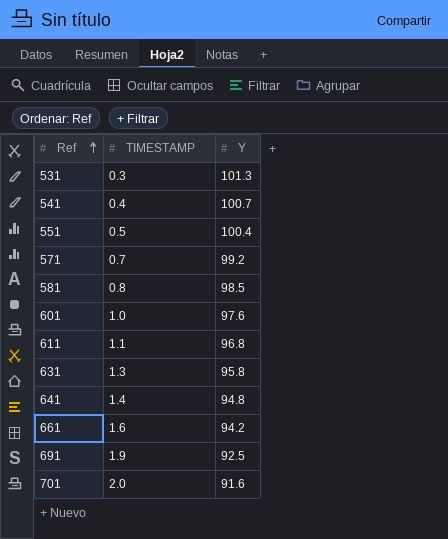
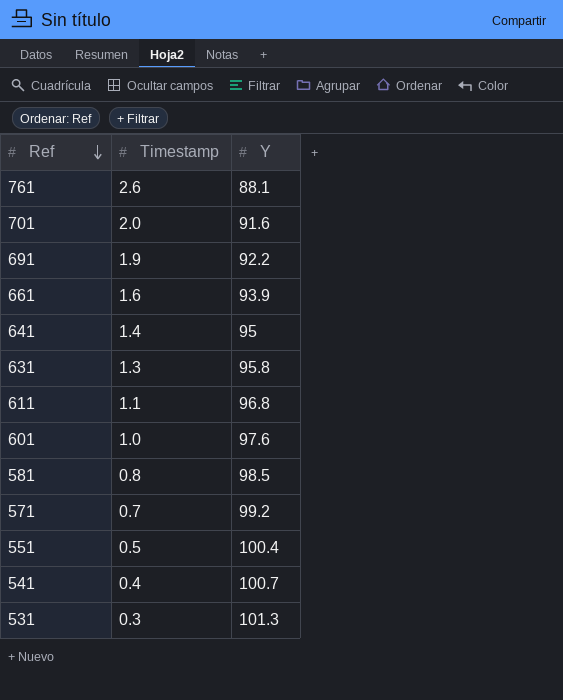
row order: Ref ascending -> Ref descending
column name: TIMESTAMP -> Timestamp
row 761: none -> 2.6 | 88.1
691 | Y: 92.5 -> 92.2
661 | Y: 94.2 -> 93.9
641 | Y: 94.8 -> 95

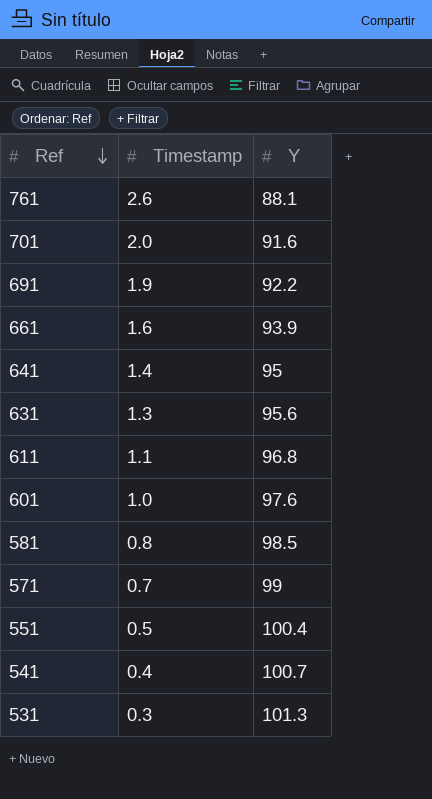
631 | Y: 95.8 -> 95.6
571 | Y: 99.2 -> 99

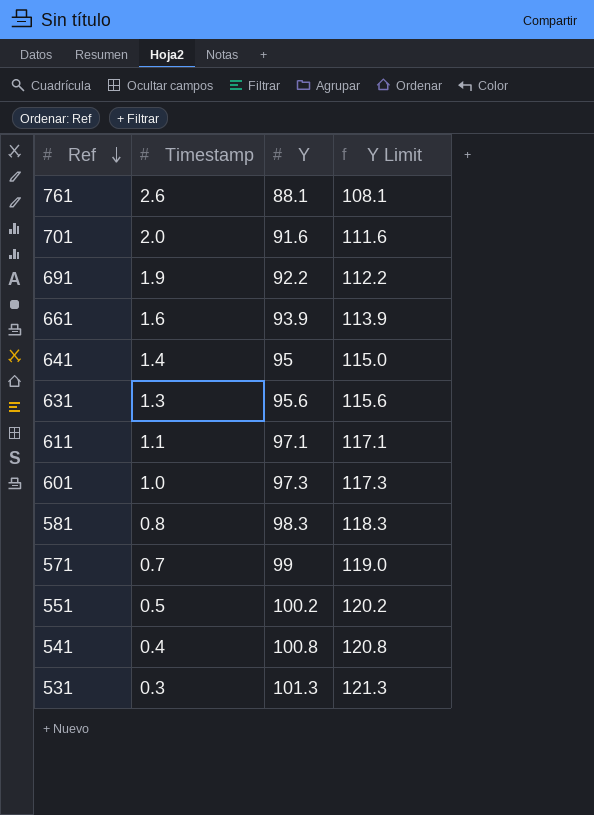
column Y Limit | formula: none -> [Y] + 20
611 | Y: 96.8 -> 97.1
601 | Y: 97.6 -> 97.3
581 | Y: 98.5 -> 98.3
551 | Y: 100.4 -> 100.2
541 | Y: 100.7 -> 100.8

